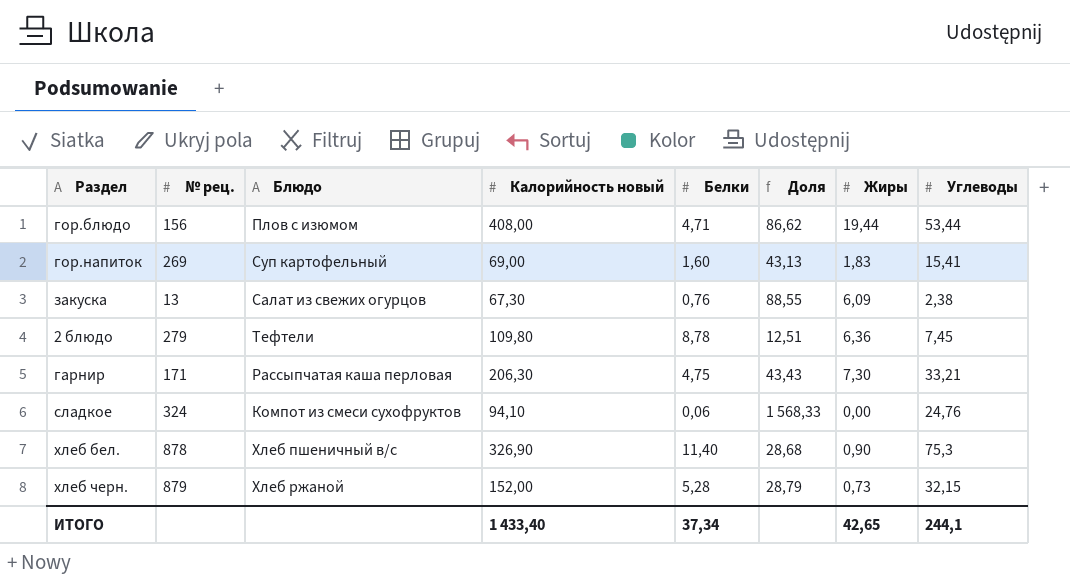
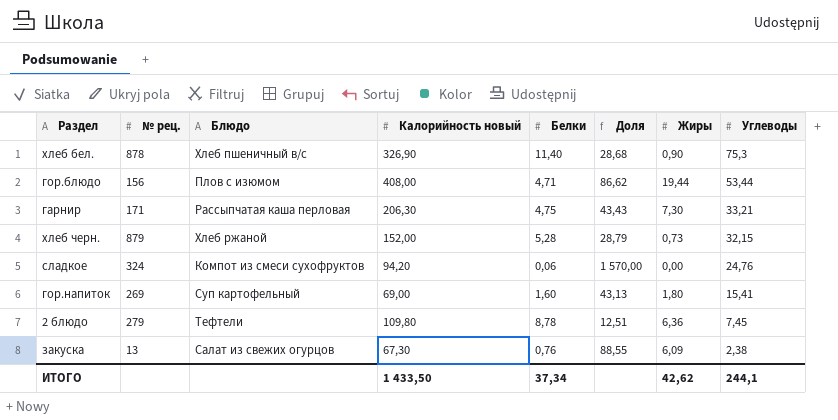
row order: none -> Углеводы descending
сладкое | Калорийность новый: 94,10 -> 94,20
сладкое | Доля: 1 568,33 -> 1 570,00
гор.напиток | Жиры: 1,83 -> 1,80
ИТОГО | Калорийность новый: 1 433,40 -> 1 433,50
ИТОГО | Жиры: 42,65 -> 42,62

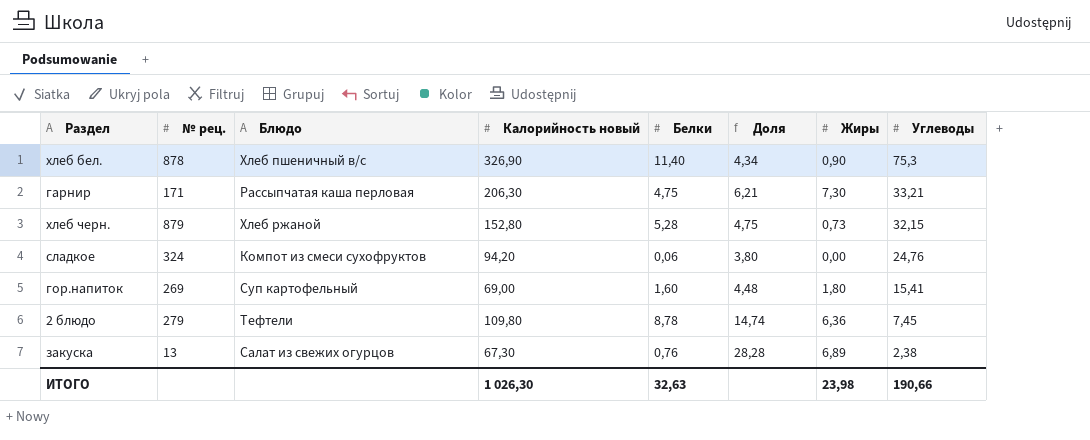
column Доля | formula: [Калорийность новый] / [Белки] -> [Калорийность новый] / [Углеводы]
row гор.блюдо: 156 | Плов с изюмом | 408,00 | 4,71 | 86,62 | 19,44 | 53,44 -> none
хлеб черн. | Калорийность новый: 152,00 -> 152,80
закуска | Жиры: 6,09 -> 6,89
ИТОГО | Калорийность новый: 1 433,50 -> 1 026,30
ИТОГО | Белки: 37,34 -> 32,63
ИТОГО | Жиры: 42,62 -> 23,98
ИТОГО | Углеводы: 244,1 -> 190,66

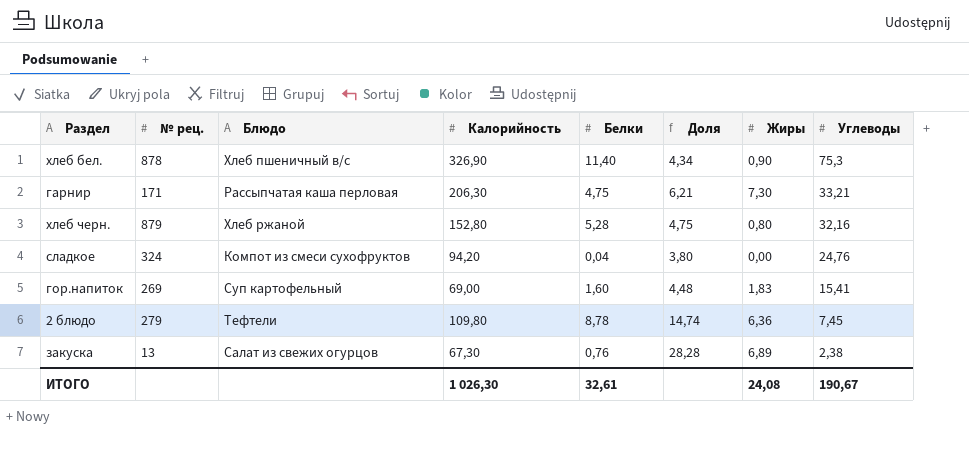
column name: Калорийность новый -> Калорийность
хлеб черн. | Жиры: 0,73 -> 0,80
хлеб черн. | Углеводы: 32,15 -> 32,16
сладкое | Белки: 0,06 -> 0,04
гор.напиток | Жиры: 1,80 -> 1,83
ИТОГО | Белки: 32,63 -> 32,61
ИТОГО | Жиры: 23,98 -> 24,08
ИТОГО | Углеводы: 190,66 -> 190,67

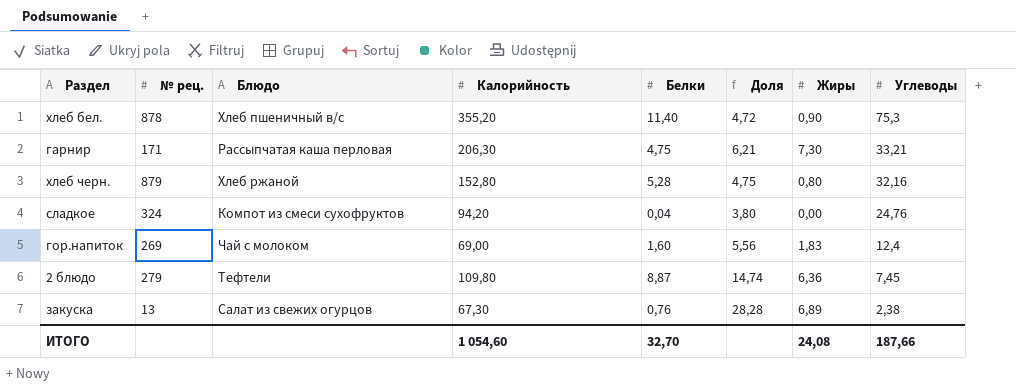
хлеб бел. | Калорийность: 326,90 -> 355,20
хлеб бел. | Доля: 4,34 -> 4,72
гор.напиток | Блюдо: Суп картофельный -> Чай с молоком
гор.напиток | Доля: 4,48 -> 5,56
гор.напиток | Углеводы: 15,41 -> 12,4
2 блюдо | Белки: 8,78 -> 8,87
ИТОГО | Калорийность: 1 026,30 -> 1 054,60
ИТОГО | Белки: 32,61 -> 32,70
ИТОГО | Углеводы: 190,67 -> 187,66

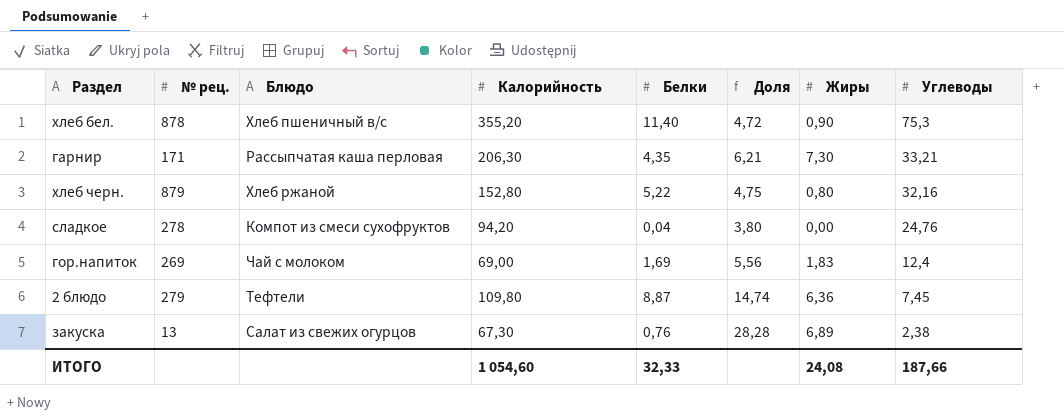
гарнир | Белки: 4,75 -> 4,35
хлеб черн. | Белки: 5,28 -> 5,22
сладкое | № рец.: 324 -> 278
гор.напиток | Белки: 1,60 -> 1,69
ИТОГО | Белки: 32,70 -> 32,33

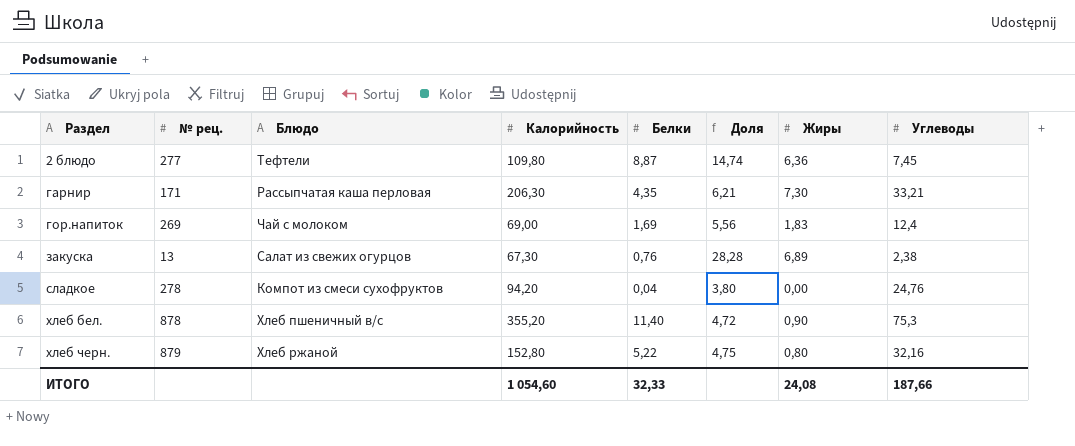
row order: Углеводы descending -> Раздел ascending
2 блюдо | № рец.: 279 -> 277

